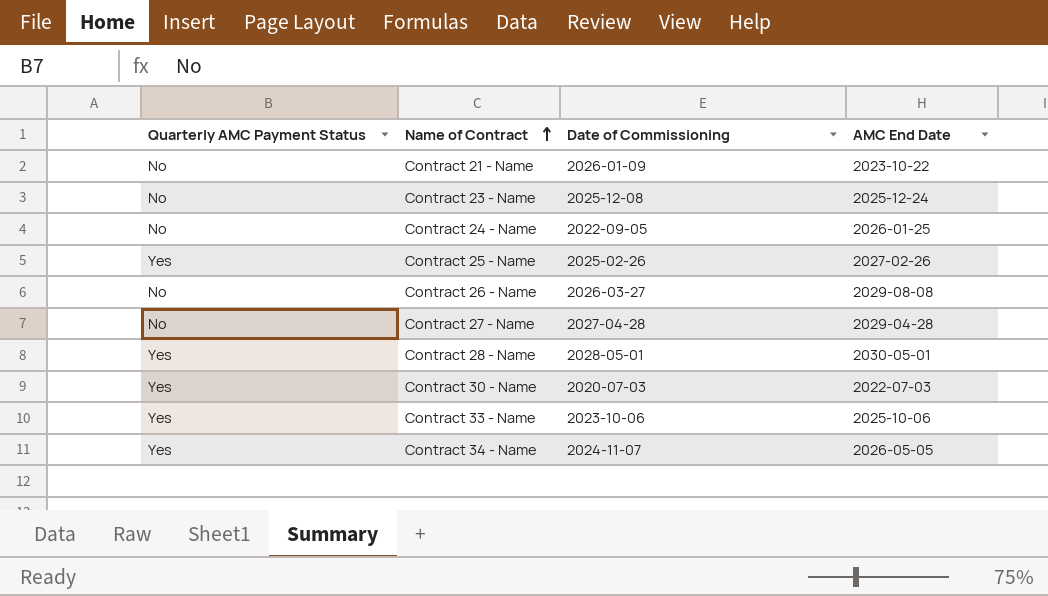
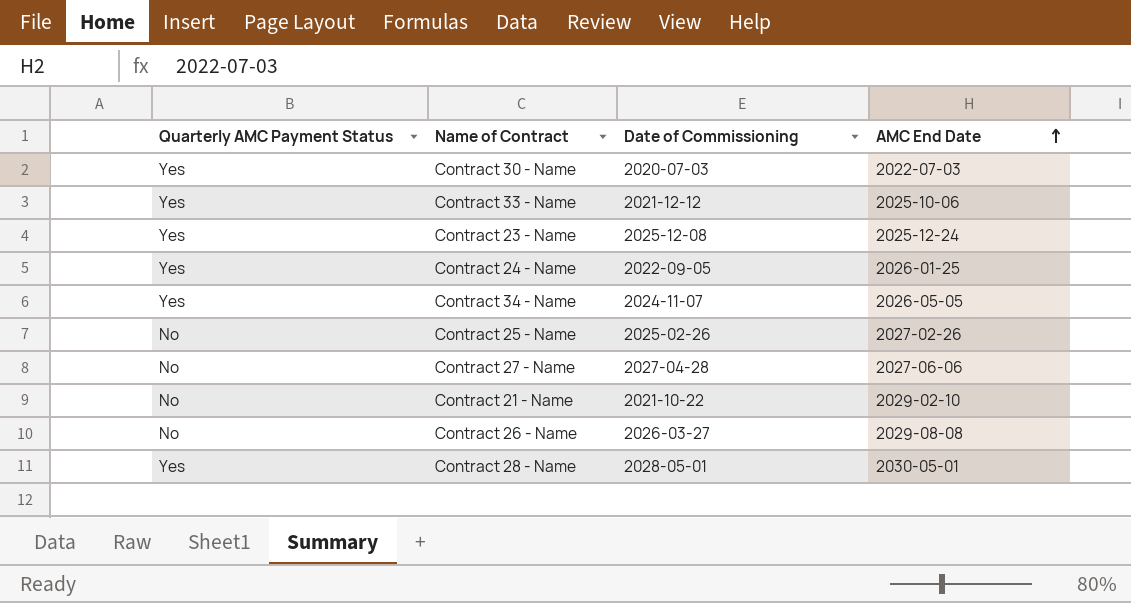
row order: Name of Contract ascending -> AMC End Date ascending
Contract 33 - Name | Date of Commissioning: 2023-10-06 -> 2021-12-12
Contract 23 - Name | Quarterly AMC Payment Status: No -> Yes
Contract 24 - Name | Quarterly AMC Payment Status: No -> Yes
Contract 25 - Name | Quarterly AMC Payment Status: Yes -> No
Contract 27 - Name | AMC End Date: 2029-04-28 -> 2027-06-06
Contract 21 - Name | Date of Commissioning: 2026-01-09 -> 2021-10-22
Contract 21 - Name | AMC End Date: 2023-10-22 -> 2029-02-10

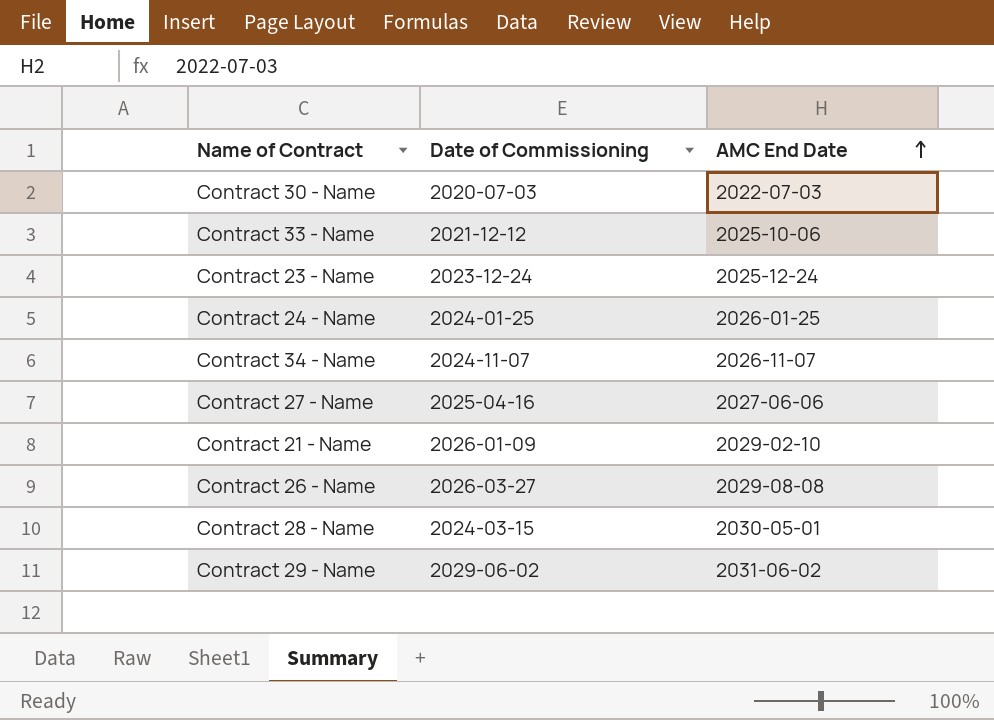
column Quarterly AMC Payment Status | position: 1 -> none
row Contract 25 - Name: No | 2025-02-26 | 2027-02-26 -> none
Contract 23 - Name | Date of Commissioning: 2025-12-08 -> 2023-12-24
Contract 24 - Name | Date of Commissioning: 2022-09-05 -> 2024-01-25
Contract 34 - Name | AMC End Date: 2026-05-05 -> 2026-11-07
Contract 27 - Name | Date of Commissioning: 2027-04-28 -> 2025-04-16
Contract 21 - Name | Date of Commissioning: 2021-10-22 -> 2026-01-09
Contract 28 - Name | Date of Commissioning: 2028-05-01 -> 2024-03-15
row Contract 29 - Name: none -> 2029-06-02 | 2031-06-02

